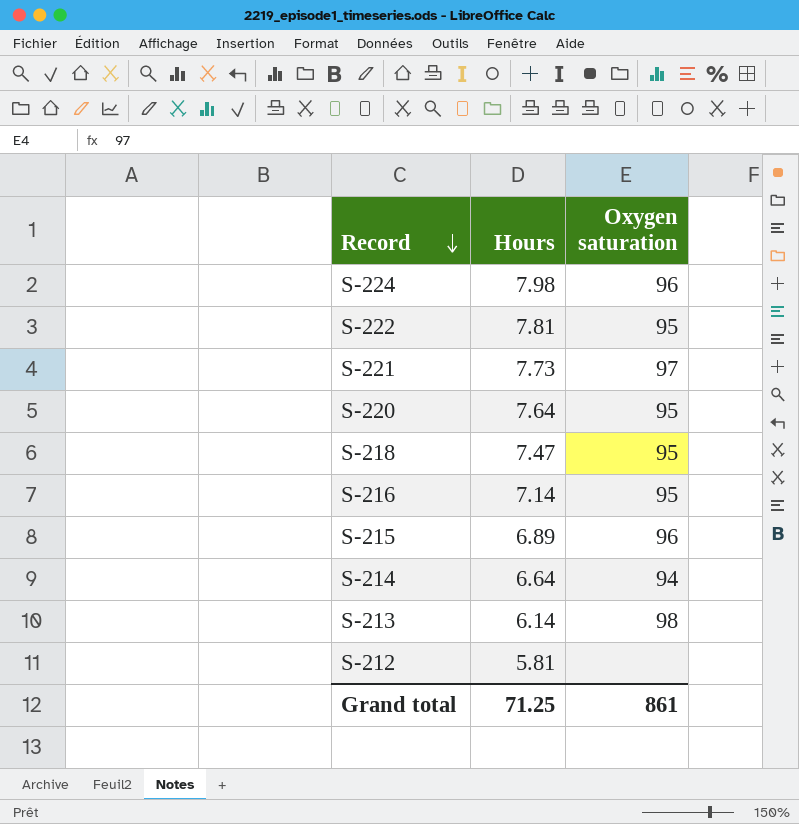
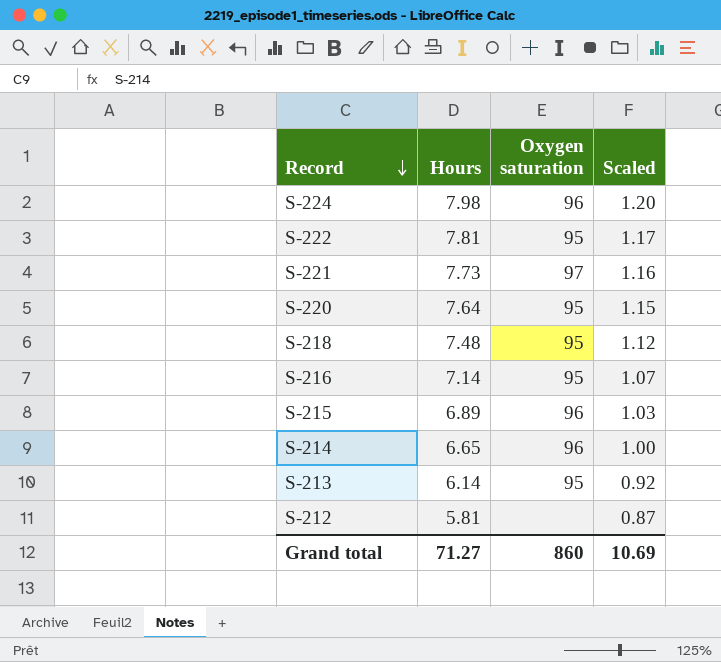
column Scaled | formula: none -> [Hours] * 0.15
S-218 | Hours: 7.47 -> 7.48
S-214 | Hours: 6.64 -> 6.65
S-214 | Oxygen saturation: 94 -> 96
S-213 | Oxygen saturation: 98 -> 95
Grand total | Hours: 71.25 -> 71.27
Grand total | Oxygen saturation: 861 -> 860

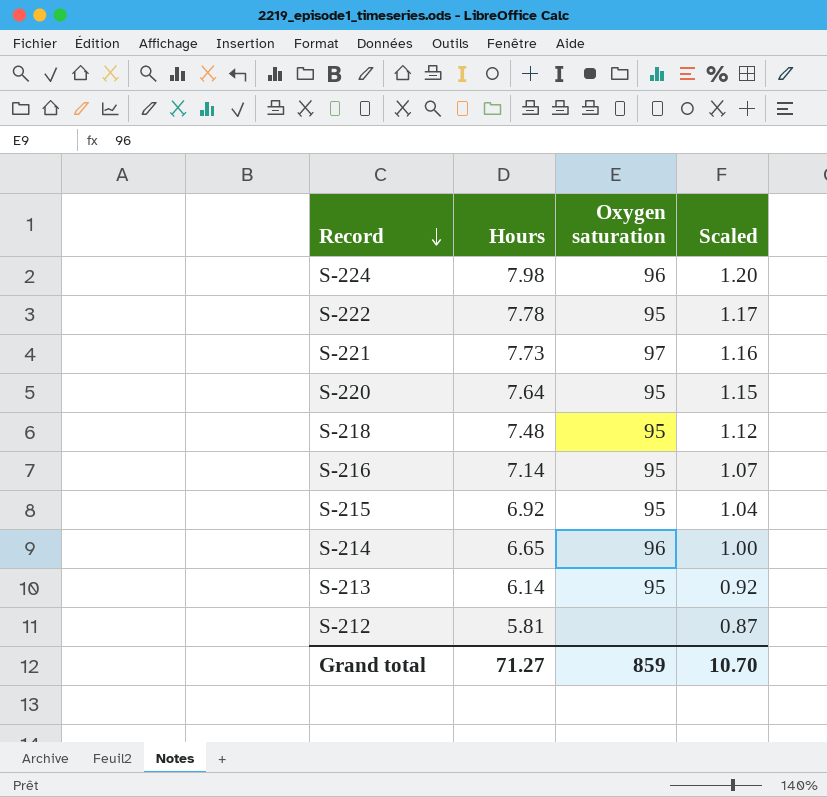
S-222 | Hours: 7.81 -> 7.78
S-215 | Hours: 6.89 -> 6.92
S-215 | Oxygen saturation: 96 -> 95
S-215 | Scaled: 1.03 -> 1.04
Grand total | Oxygen saturation: 860 -> 859
Grand total | Scaled: 10.69 -> 10.70

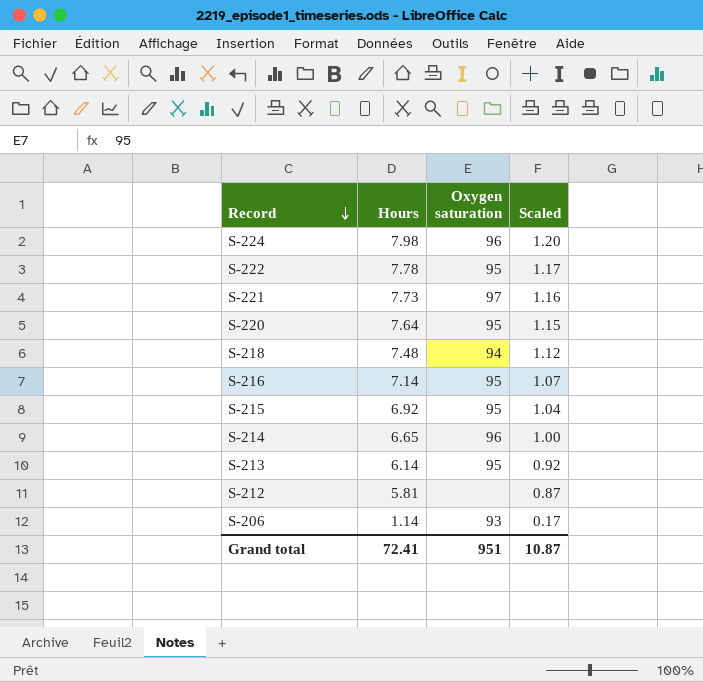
S-218 | Oxygen saturation: 95 -> 94
row S-206: none -> 1.14 | 93 | 0.17
Grand total | Hours: 71.27 -> 72.41
Grand total | Oxygen saturation: 859 -> 951
Grand total | Scaled: 10.70 -> 10.87

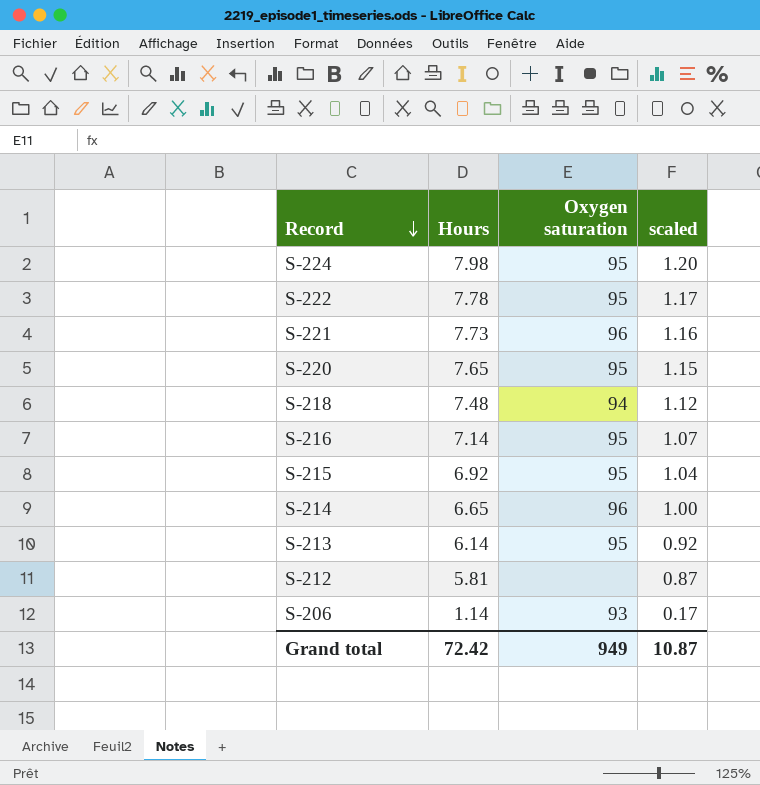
column name: Scaled -> scaled
S-224 | Oxygen saturation: 96 -> 95
S-221 | Oxygen saturation: 97 -> 96
S-220 | Hours: 7.64 -> 7.65
Grand total | Hours: 72.41 -> 72.42
Grand total | Oxygen saturation: 951 -> 949

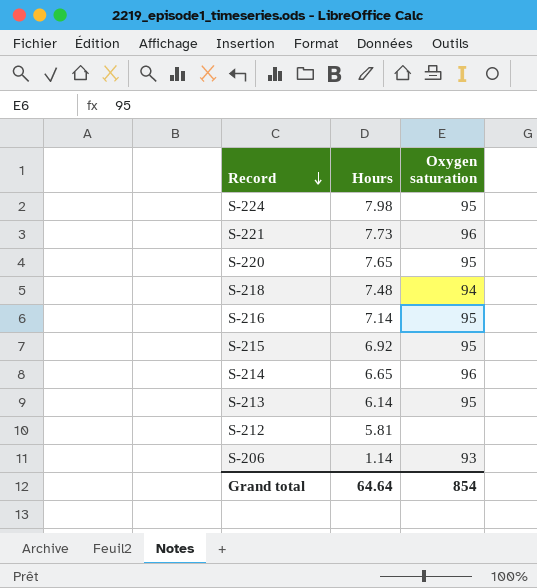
column scaled | formula: [Hours] * 0.15 -> none
row S-222: 7.78 | 95 | 1.17 -> none
Grand total | Hours: 72.42 -> 64.64
Grand total | Oxygen saturation: 949 -> 854

